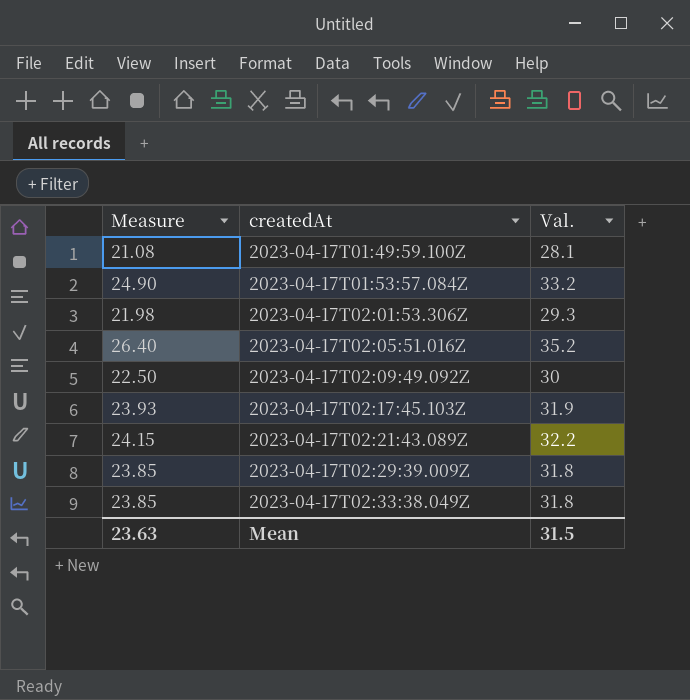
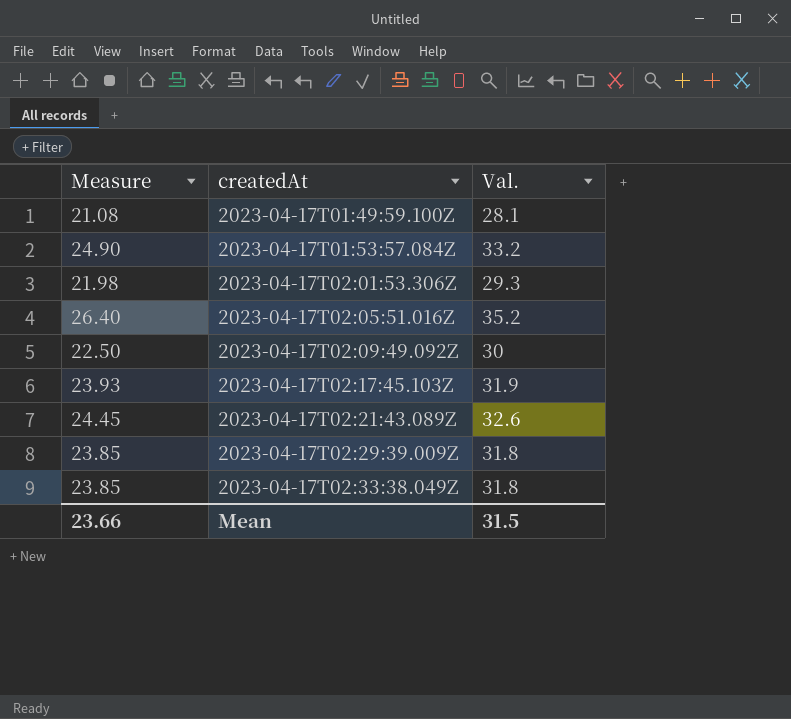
2023-04-17T02:21:43.089Z | Measure: 24.15 -> 24.45
2023-04-17T02:21:43.089Z | Val.: 32.2 -> 32.6
Mean | Measure: 23.63 -> 23.66

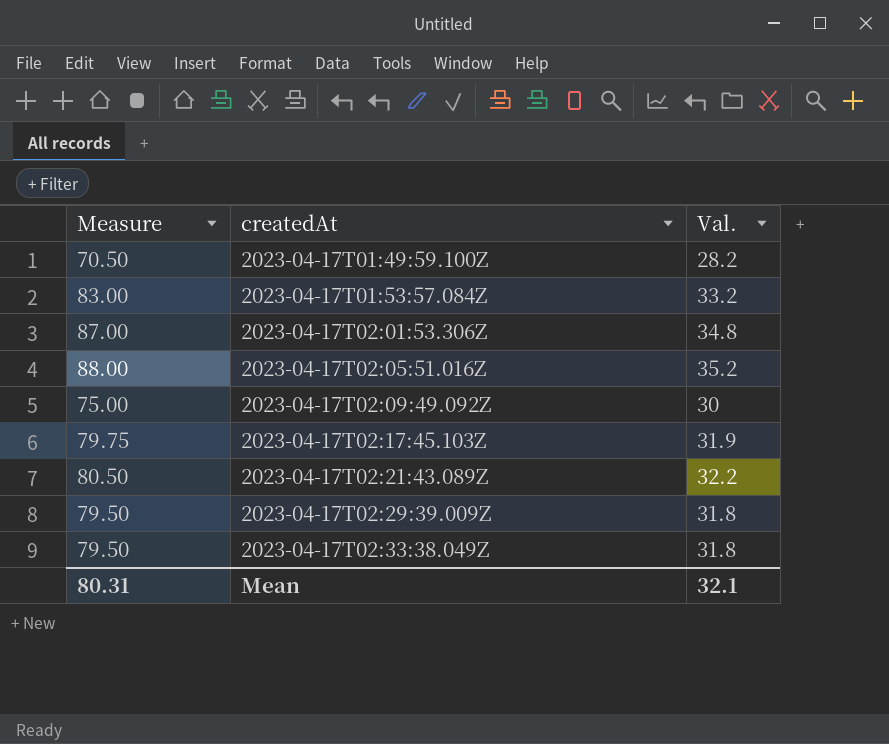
column Measure | formula: [Val.] * 0.75 -> [Val.] * 2.5
2023-04-17T01:49:59.100Z | Val.: 28.1 -> 28.2
2023-04-17T02:01:53.306Z | Val.: 29.3 -> 34.8
2023-04-17T02:21:43.089Z | Val.: 32.6 -> 32.2
Mean | Measure: 23.66 -> 80.31
Mean | Val.: 31.5 -> 32.1

